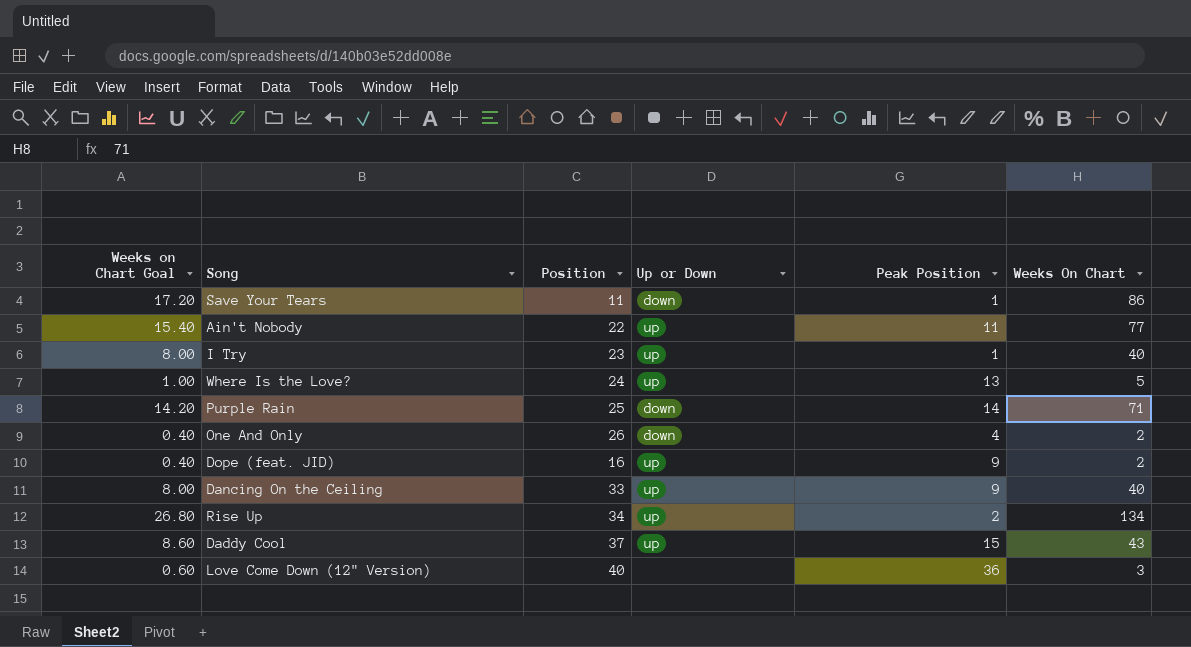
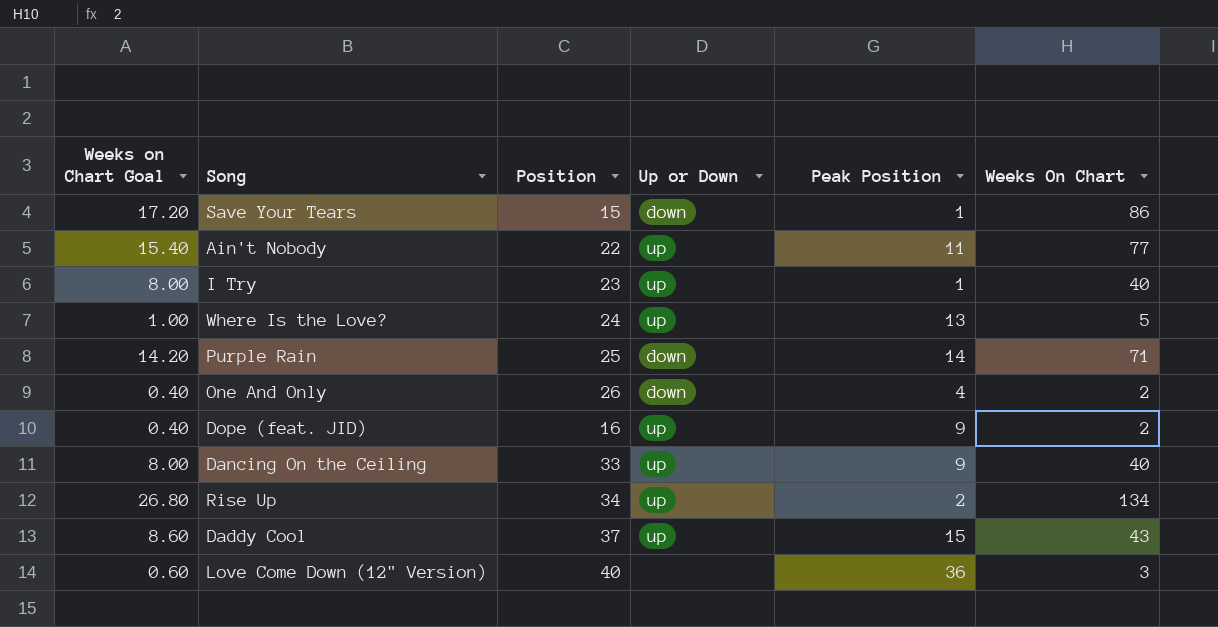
Save Your Tears | Position: 11 -> 15

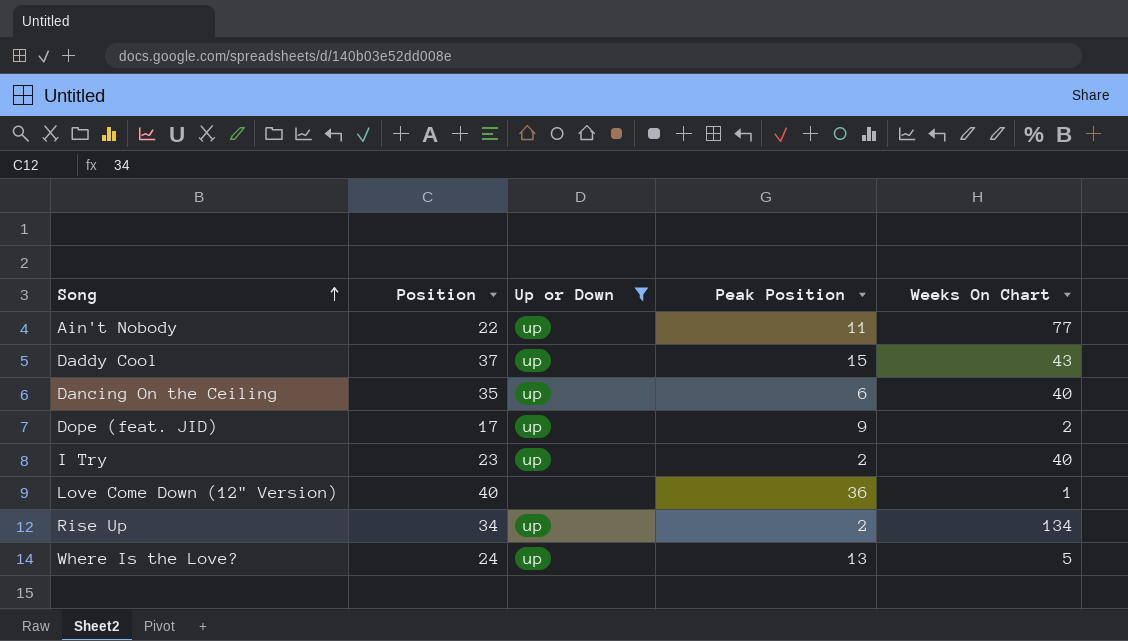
filter: none -> Up or Down != down
row order: none -> Song ascending
column Weeks on Chart Goal | formula: [Weeks On Chart] * 0.2 -> none
Dancing On the Ceiling | Position: 33 -> 35
Dancing On the Ceiling | Peak Position: 9 -> 6
Dope (feat. JID) | Position: 16 -> 17
I Try | Peak Position: 1 -> 2
Love Come Down (12" Version) | Weeks On Chart: 3 -> 1

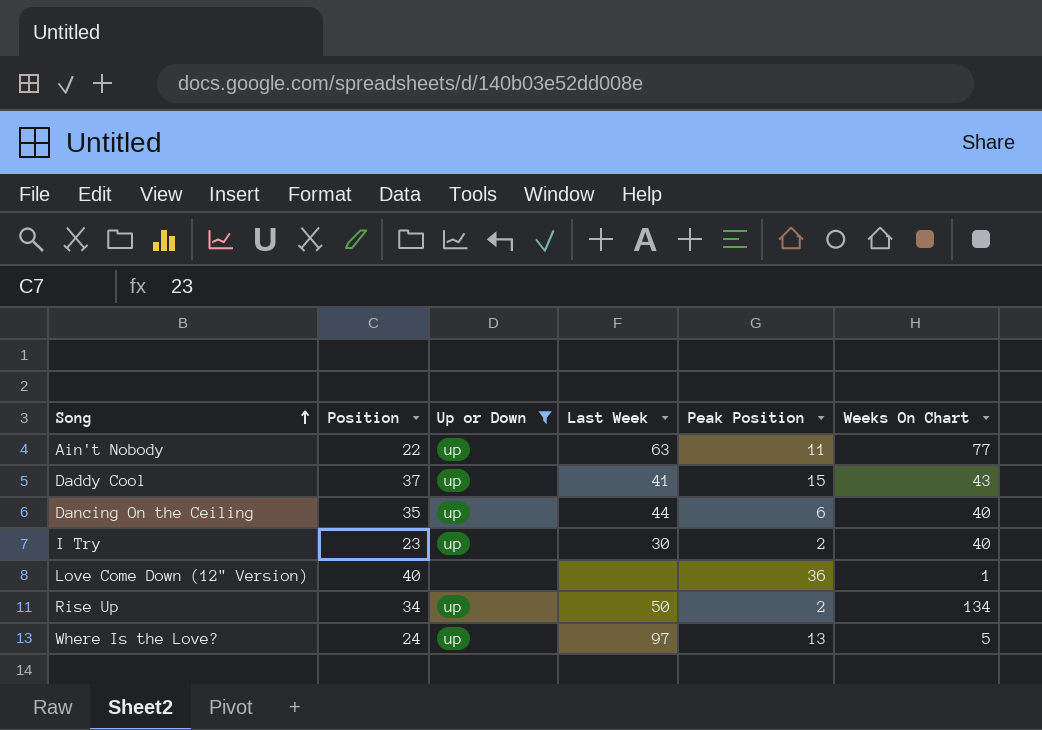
column Last Week | position: none -> 4
row Dope (feat. JID): 17 | up | 9 | 2 -> none

